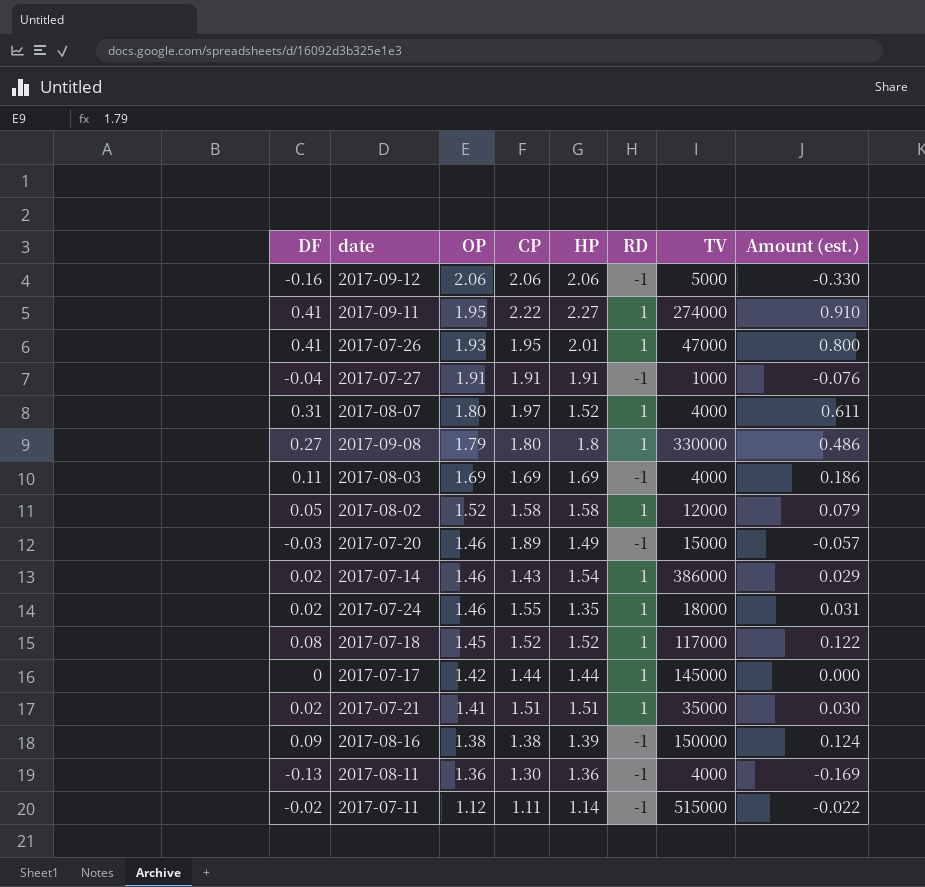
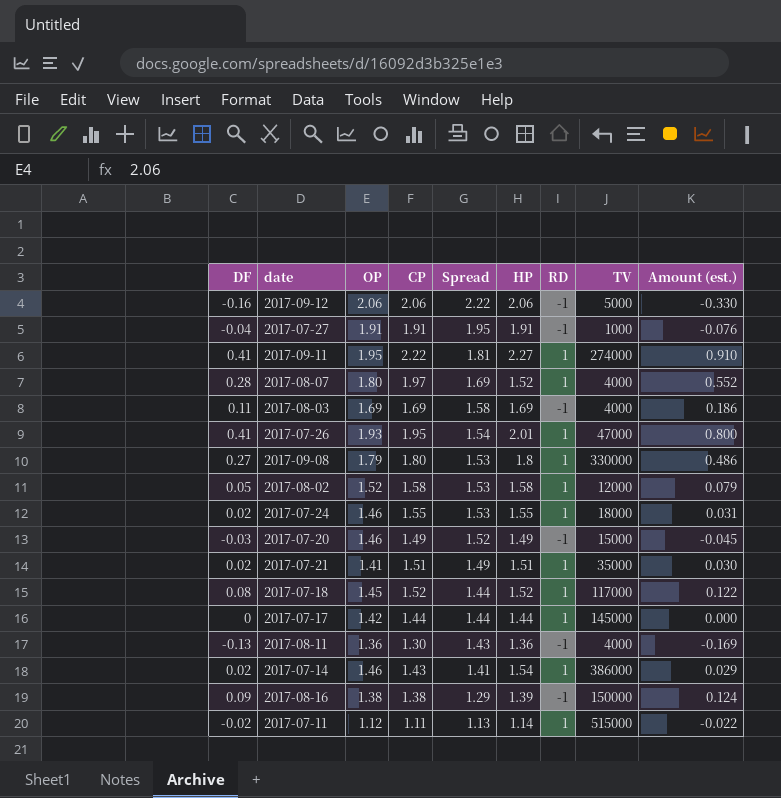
row order: OP descending -> Spread descending
column Spread | formula: none -> [CP] - [DF]
2017-08-07 | DF: 0.31 -> 0.28
2017-08-07 | Amount (est.): 0.611 -> 0.552
2017-07-24 | HP: 1.35 -> 1.55
2017-07-20 | CP: 1.89 -> 1.49
2017-07-20 | Amount (est.): -0.057 -> -0.045
2017-07-11 | RD: -1 -> 1

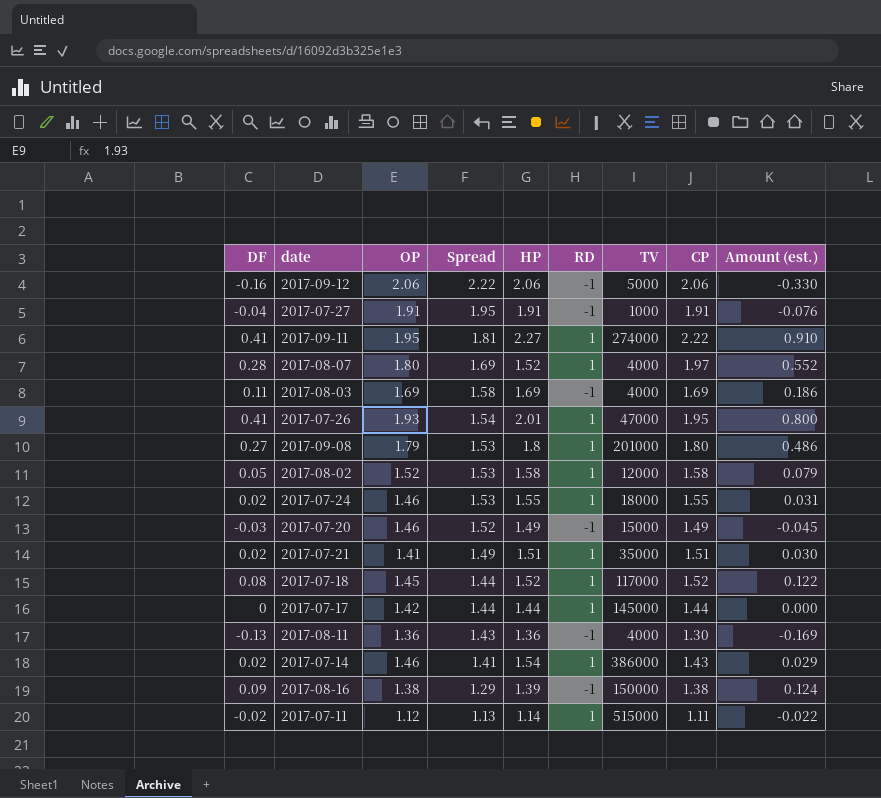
column CP | position: 4 -> 8
2017-09-08 | TV: 330000 -> 201000

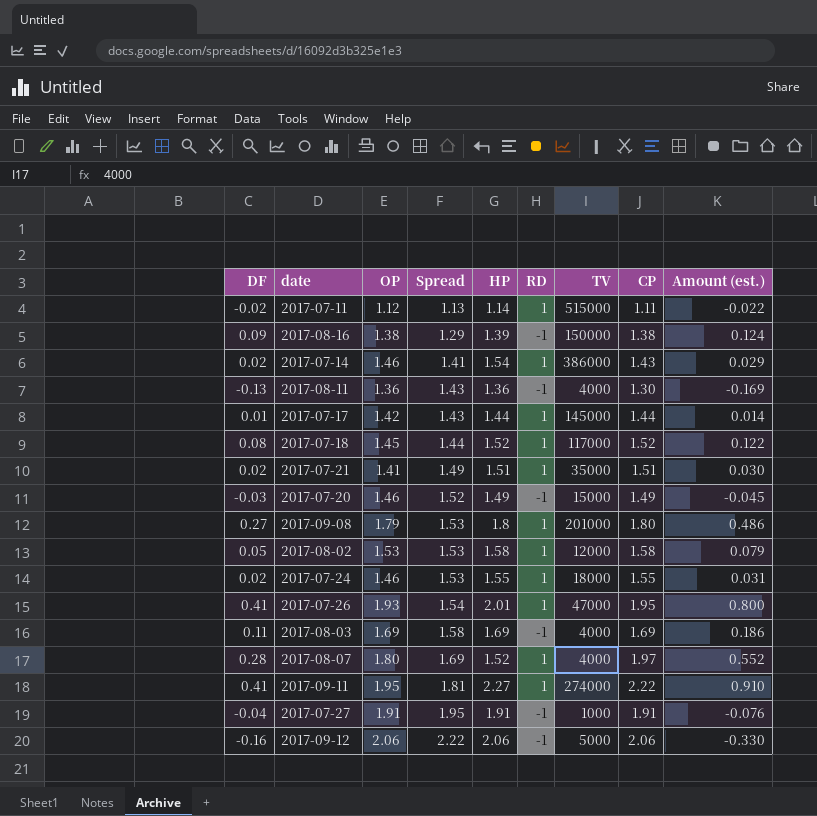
row order: Spread descending -> Spread ascending
2017-07-17 | DF: 0 -> 0.01
2017-07-17 | Spread: 1.44 -> 1.43
2017-07-17 | Amount (est.): 0.000 -> 0.014
2017-08-02 | OP: 1.52 -> 1.53

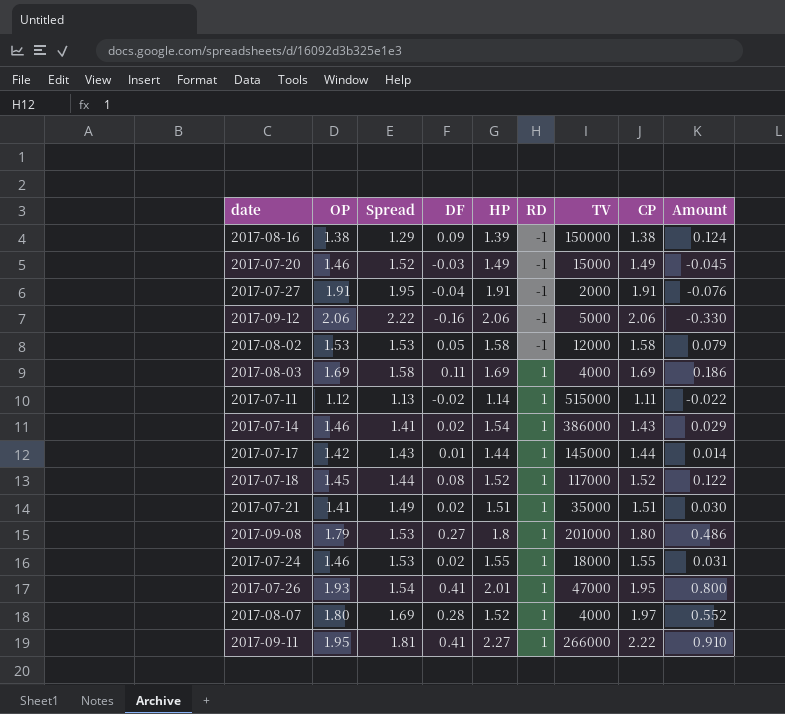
row order: Spread ascending -> RD ascending
column DF | position: 1 -> 4
column name: Amount (est.) -> Amount
row 2017-08-11: -0.13 | 1.36 | 1.43 | 1.36 | -1 | 4000 | 1.30 | -0.169 -> none
2017-07-27 | TV: 1000 -> 2000
2017-08-02 | RD: 1 -> -1
2017-08-03 | RD: -1 -> 1
2017-09-11 | TV: 274000 -> 266000

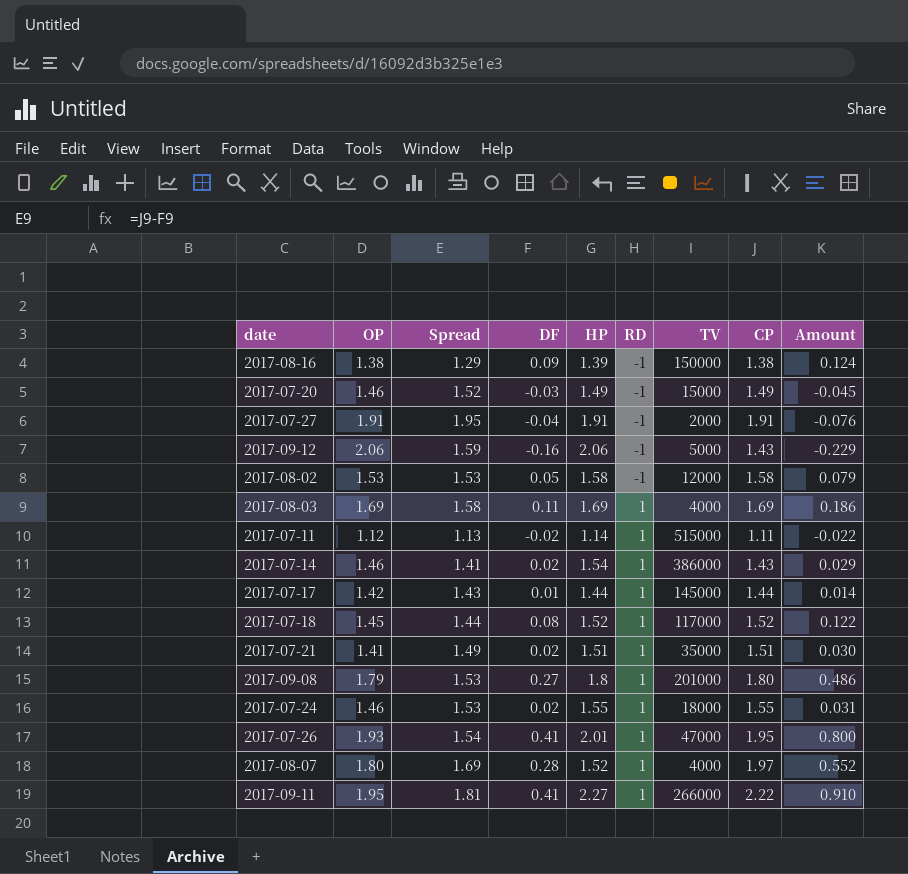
2017-09-12 | Spread: 2.22 -> 1.59
2017-09-12 | CP: 2.06 -> 1.43
2017-09-12 | Amount: -0.330 -> -0.229

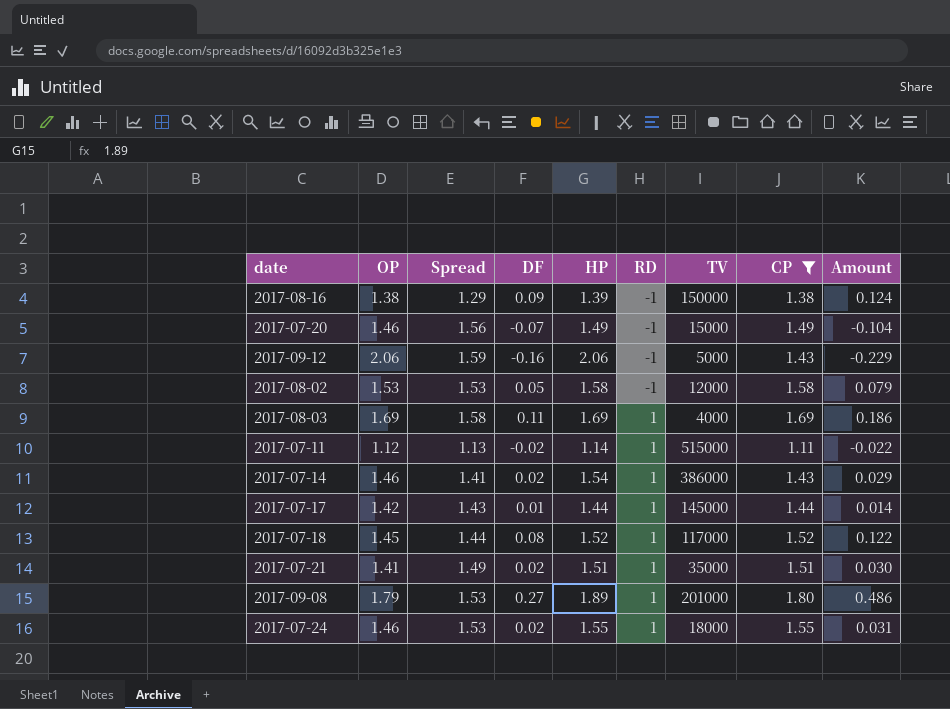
filter: none -> CP <= 1.80
2017-07-20 | Spread: 1.52 -> 1.56
2017-07-20 | DF: -0.03 -> -0.07
2017-07-20 | Amount: -0.045 -> -0.104
2017-09-08 | HP: 1.8 -> 1.89

